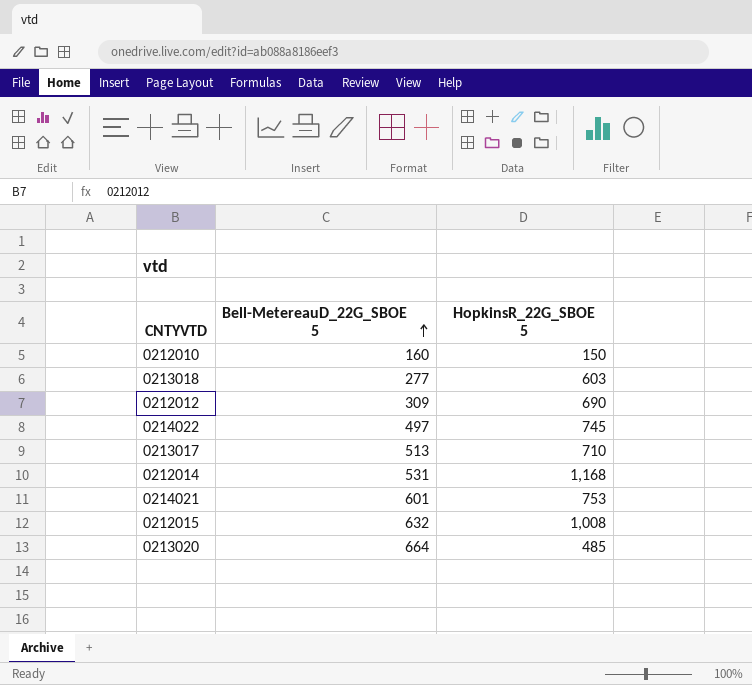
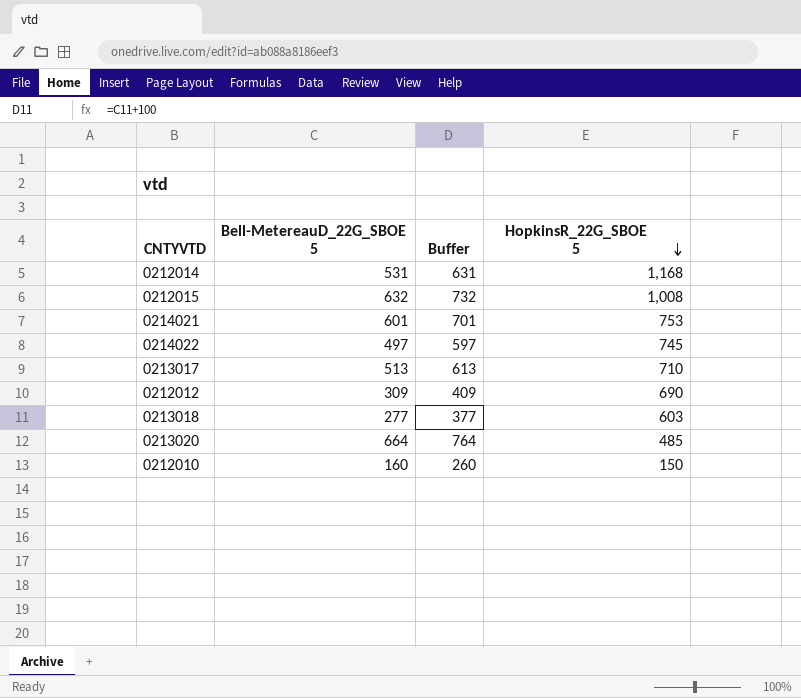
row order: Bell-MetereauD_22G_SBOE 5 ascending -> HopkinsR_22G_SBOE 5 descending
column Buffer | formula: none -> [Bell-MetereauD_22G_SBOE 5] + 100

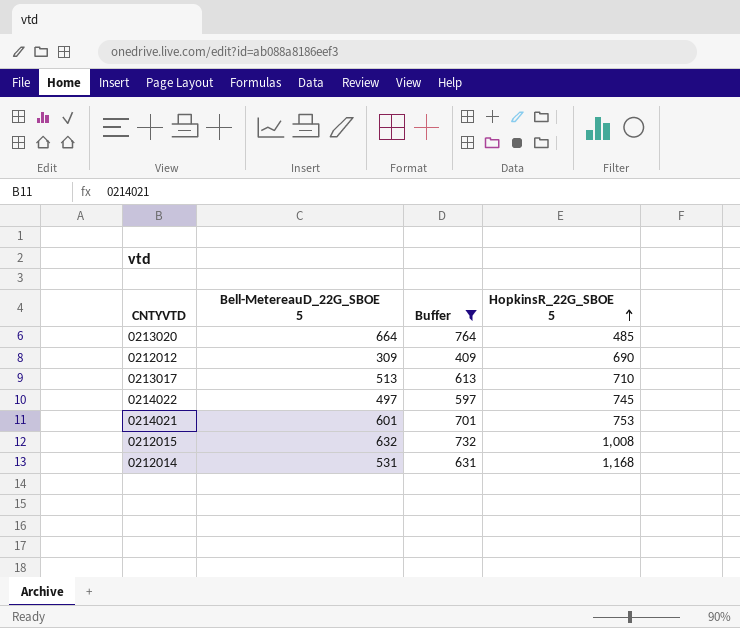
filter: none -> Buffer >= 409
row order: HopkinsR_22G_SBOE 5 descending -> HopkinsR_22G_SBOE 5 ascending

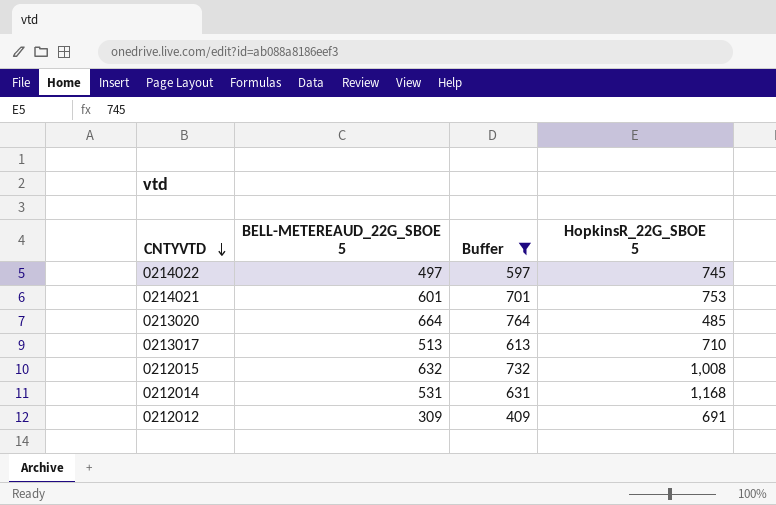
row order: HopkinsR_22G_SBOE 5 ascending -> CNTYVTD descending
column name: Bell-MetereauD_22G_SBOE 5 -> BELL-METEREAUD_22G_SBOE 5
0212012 | HopkinsR_22G_SBOE 5: 690 -> 691

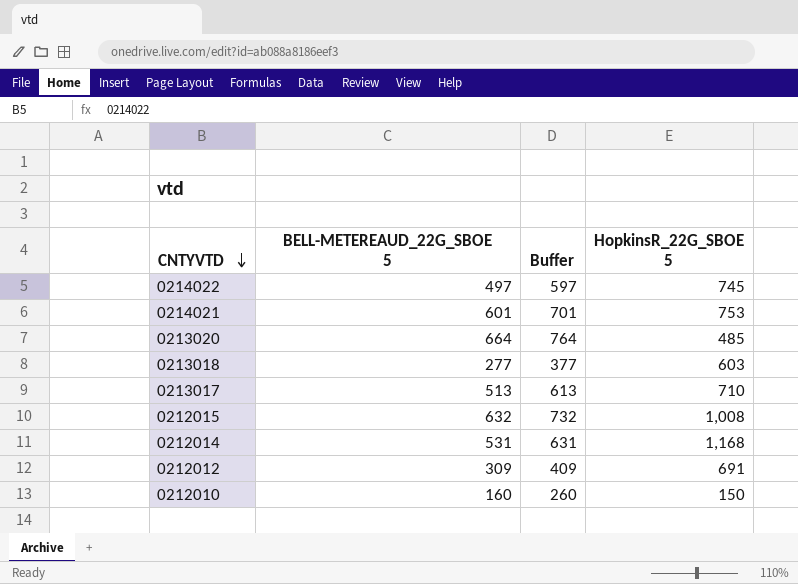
filter: Buffer >= 409 -> none

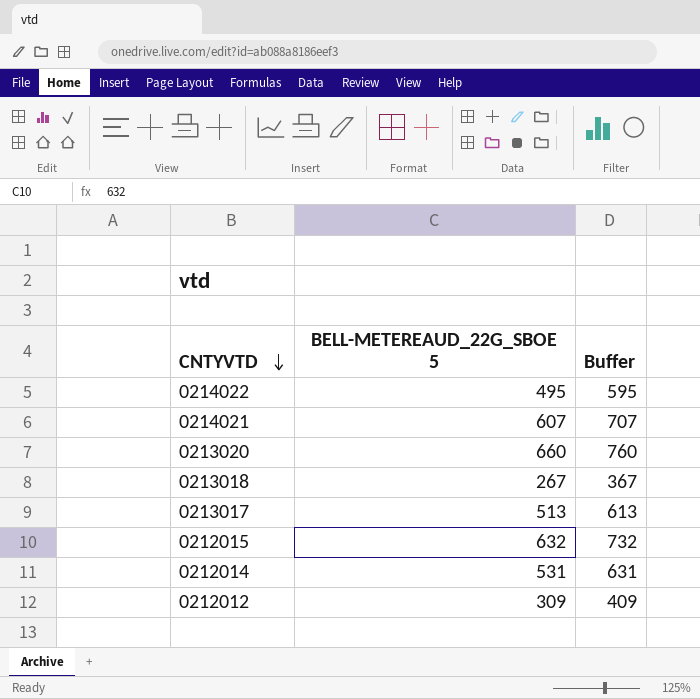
column HopkinsR_22G_SBOE 5 | position: 4 -> none
row 0212010: 160 | 260 | 150 -> none
0214022 | BELL-METEREAUD_22G_SBOE 5: 497 -> 495
0214022 | Buffer: 597 -> 595
0214021 | BELL-METEREAUD_22G_SBOE 5: 601 -> 607
0214021 | Buffer: 701 -> 707
0213020 | BELL-METEREAUD_22G_SBOE 5: 664 -> 660
0213020 | Buffer: 764 -> 760
0213018 | BELL-METEREAUD_22G_SBOE 5: 277 -> 267
0213018 | Buffer: 377 -> 367

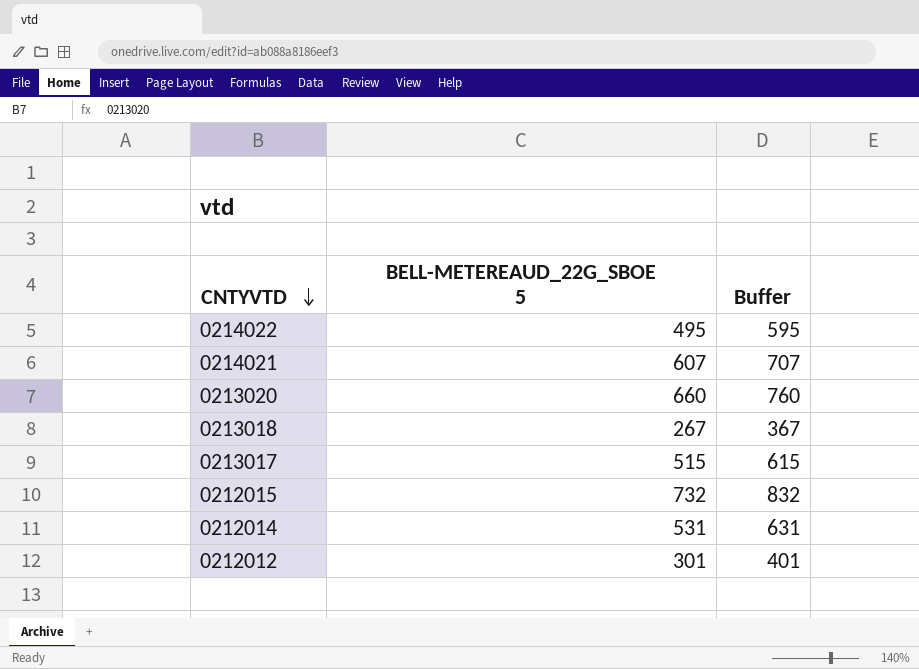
0213017 | BELL-METEREAUD_22G_SBOE 5: 513 -> 515
0213017 | Buffer: 613 -> 615
0212015 | BELL-METEREAUD_22G_SBOE 5: 632 -> 732
0212015 | Buffer: 732 -> 832
0212012 | BELL-METEREAUD_22G_SBOE 5: 309 -> 301
0212012 | Buffer: 409 -> 401

